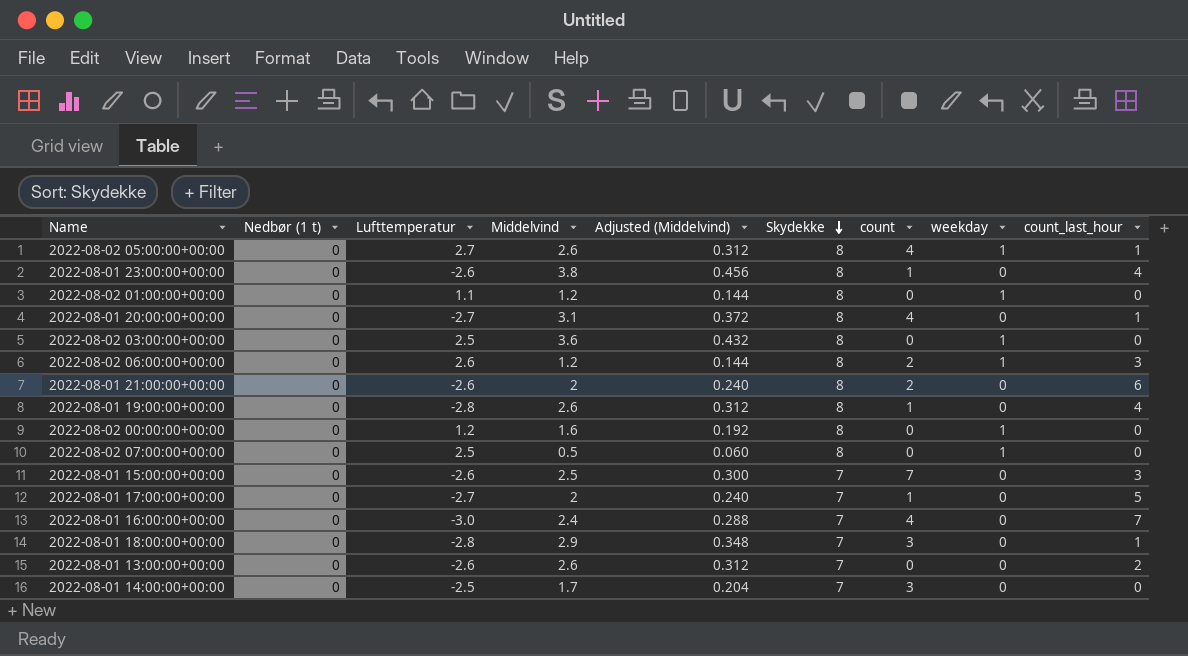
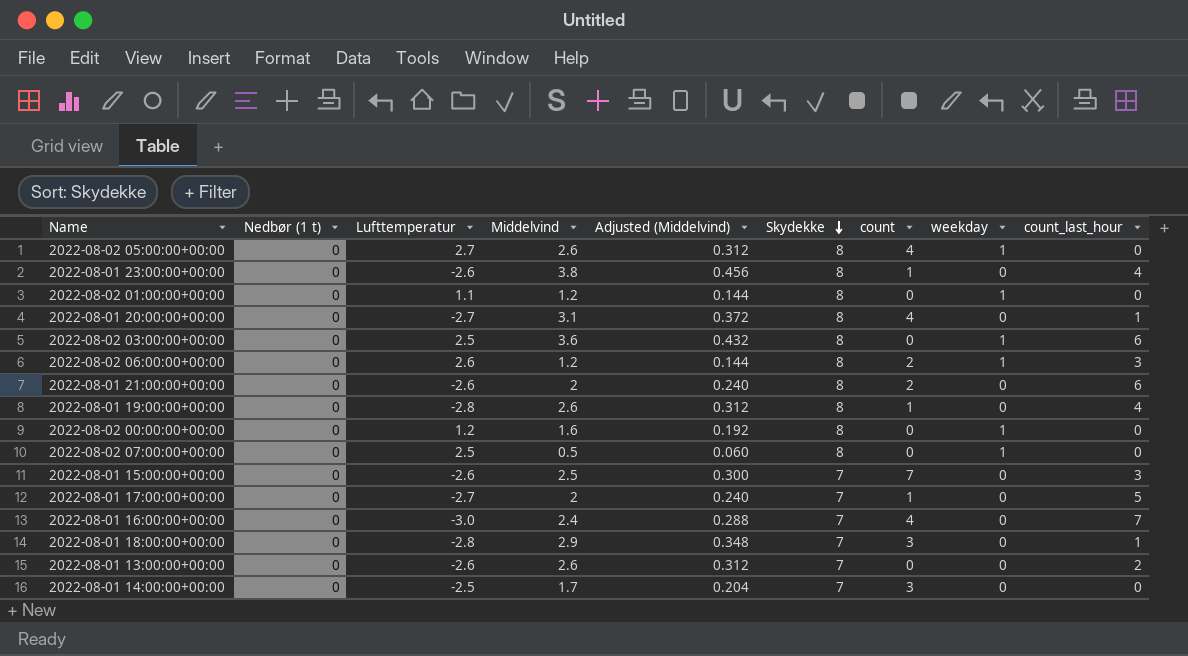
2022-08-02 05:00:00+00:00 | count_last_hour: 1 -> 0
2022-08-02 03:00:00+00:00 | count_last_hour: 0 -> 6

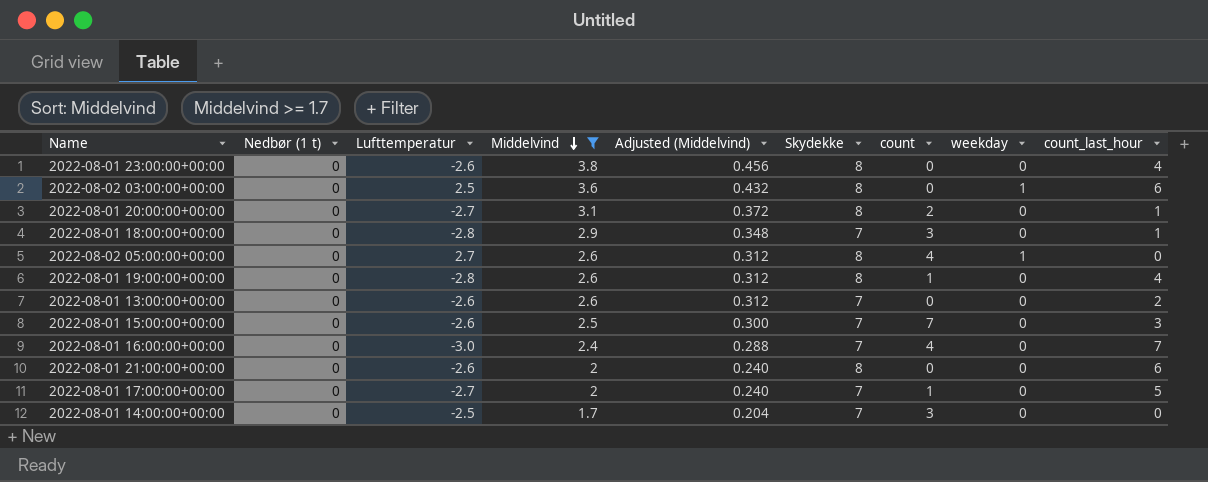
filter: none -> Middelvind >= 1.7
row order: Skydekke descending -> Middelvind descending
2022-08-01 23:00:00+00:00 | count: 1 -> 0
2022-08-01 20:00:00+00:00 | count: 4 -> 2
2022-08-01 21:00:00+00:00 | count: 2 -> 0

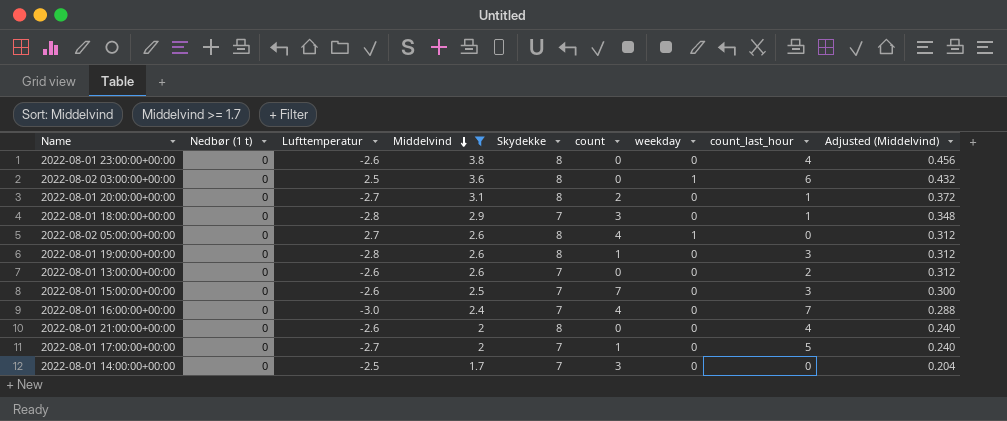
column Adjusted (Middelvind) | position: 5 -> 9
2022-08-01 19:00:00+00:00 | count_last_hour: 4 -> 3
2022-08-01 21:00:00+00:00 | count_last_hour: 6 -> 4

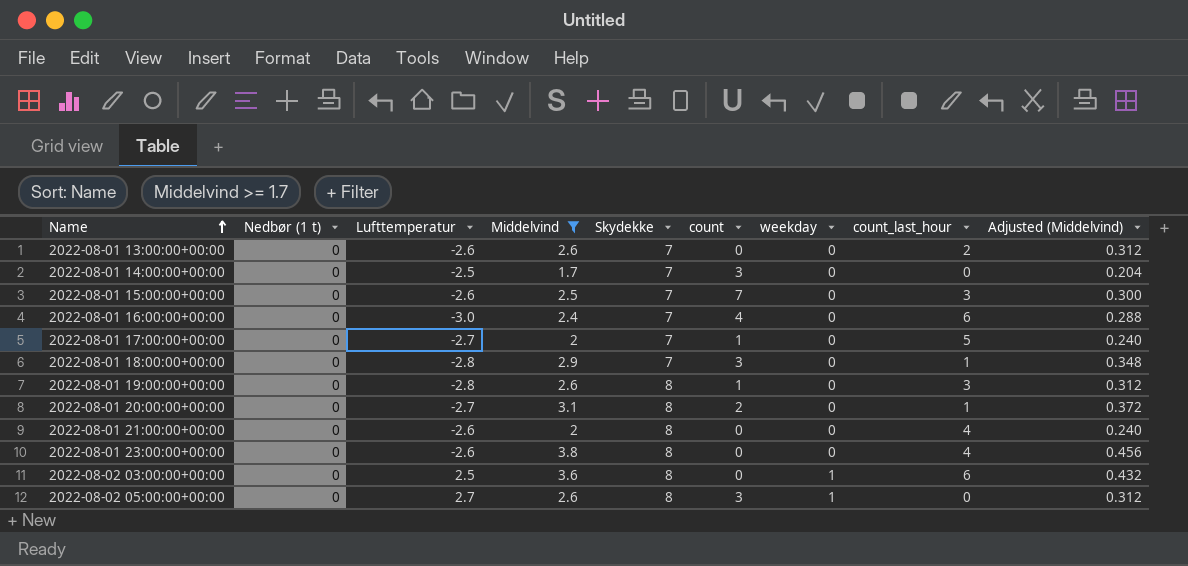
row order: Middelvind descending -> Name ascending
2022-08-01 16:00:00+00:00 | count_last_hour: 7 -> 6
2022-08-02 05:00:00+00:00 | count: 4 -> 3

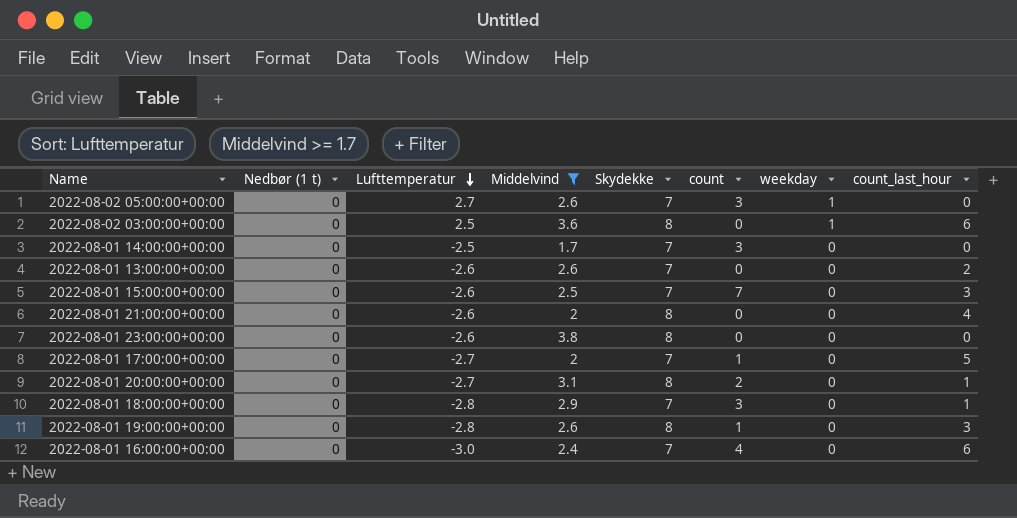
row order: Name ascending -> Lufttemperatur descending
column Adjusted (Middelvind) | formula: [Middelvind] * 0.12 -> none
2022-08-02 05:00:00+00:00 | Skydekke: 8 -> 7
2022-08-01 23:00:00+00:00 | count_last_hour: 4 -> 0

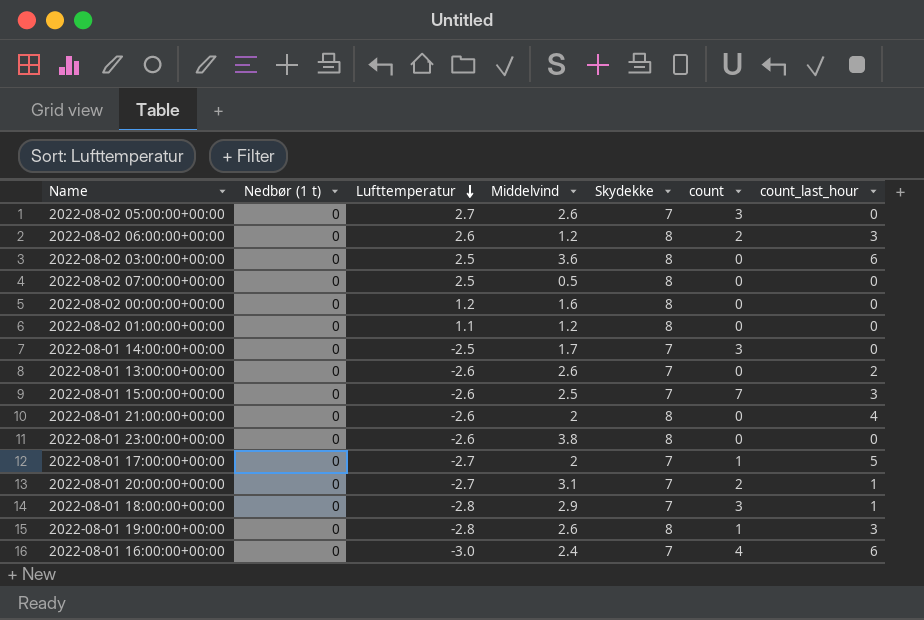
filter: Middelvind >= 1.7 -> none
column weekday | position: 7 -> none
2022-08-01 20:00:00+00:00 | Skydekke: 8 -> 7

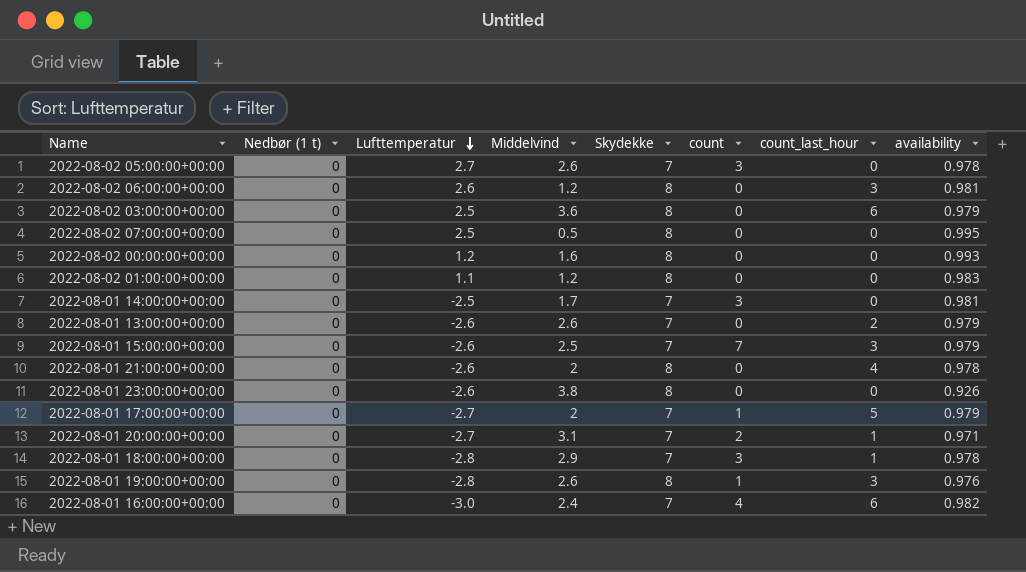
column availability | position: none -> 8
2022-08-02 06:00:00+00:00 | count: 2 -> 0

